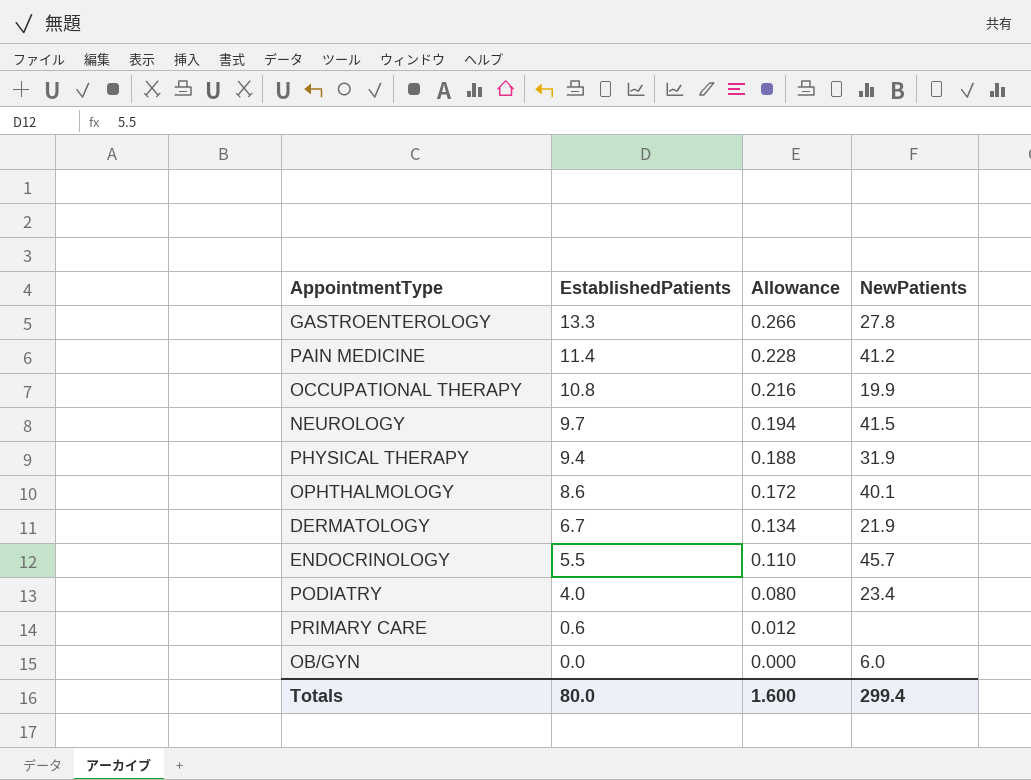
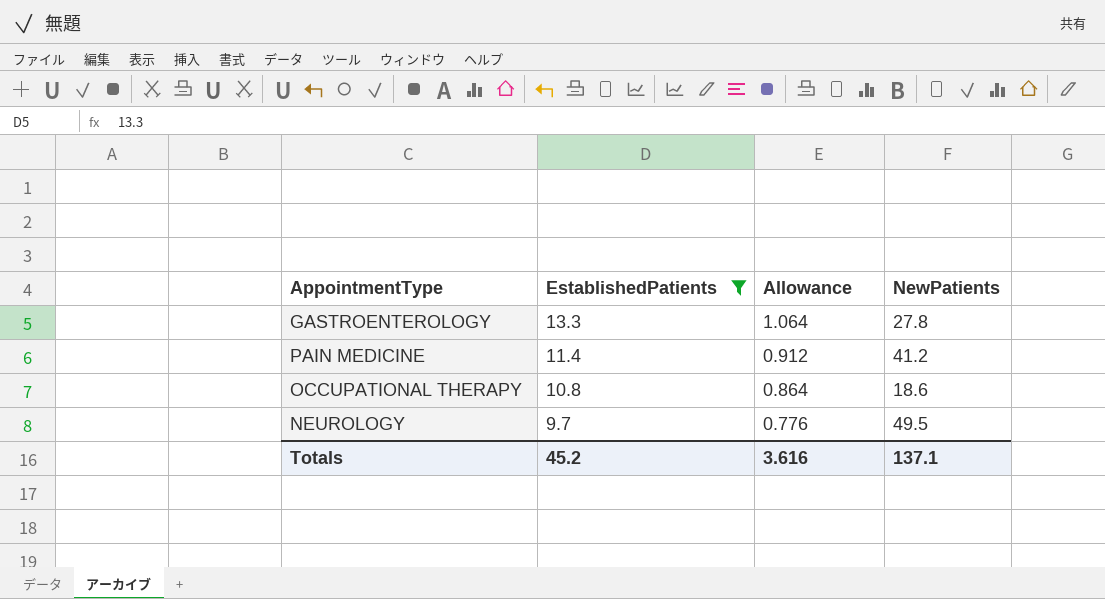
filter: none -> EstablishedPatients >= 9.7
column Allowance | formula: [EstablishedPatients] * 0.02 -> [EstablishedPatients] * 0.08
OCCUPATIONAL THERAPY | NewPatients: 19.9 -> 18.6
NEUROLOGY | NewPatients: 41.5 -> 49.5
Totals | EstablishedPatients: 80.0 -> 45.2
Totals | Allowance: 1.600 -> 3.616
Totals | NewPatients: 299.4 -> 137.1

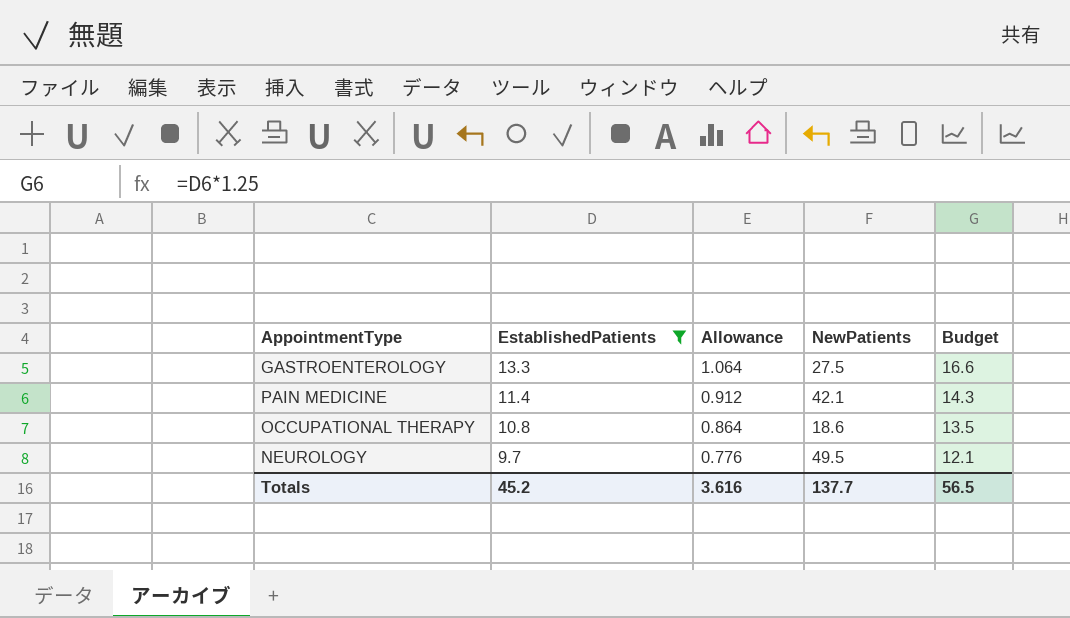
column Budget | formula: none -> [EstablishedPatients] * 1.25
GASTROENTEROLOGY | NewPatients: 27.8 -> 27.5
PAIN MEDICINE | NewPatients: 41.2 -> 42.1
Totals | NewPatients: 137.1 -> 137.7

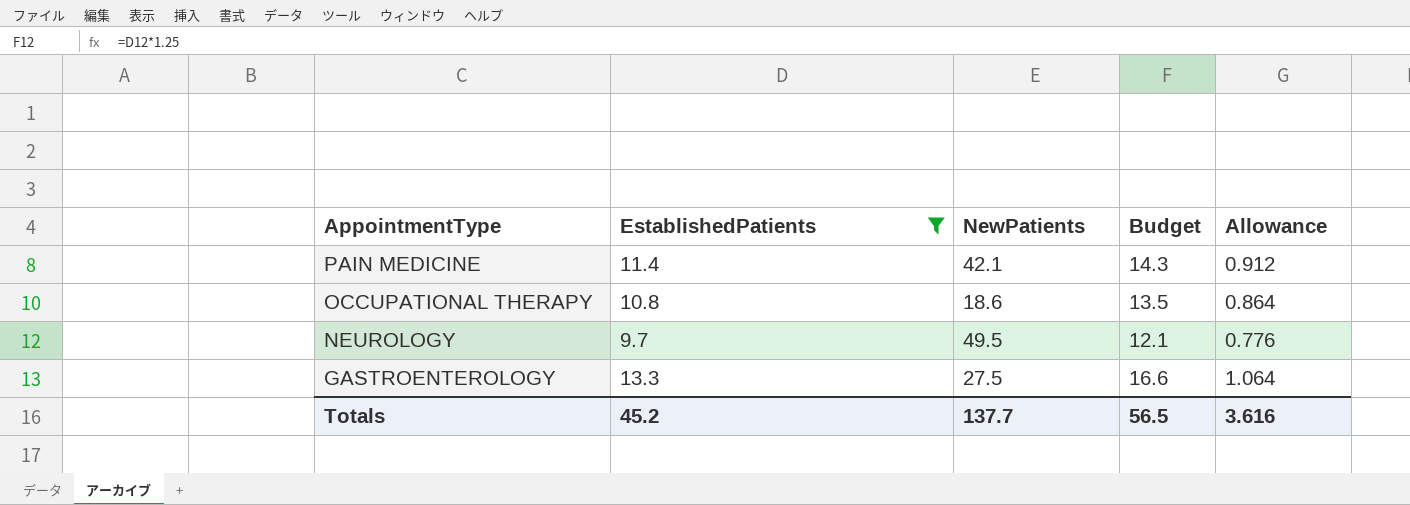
row order: EstablishedPatients descending -> AppointmentType descending
column Allowance | position: 3 -> 5

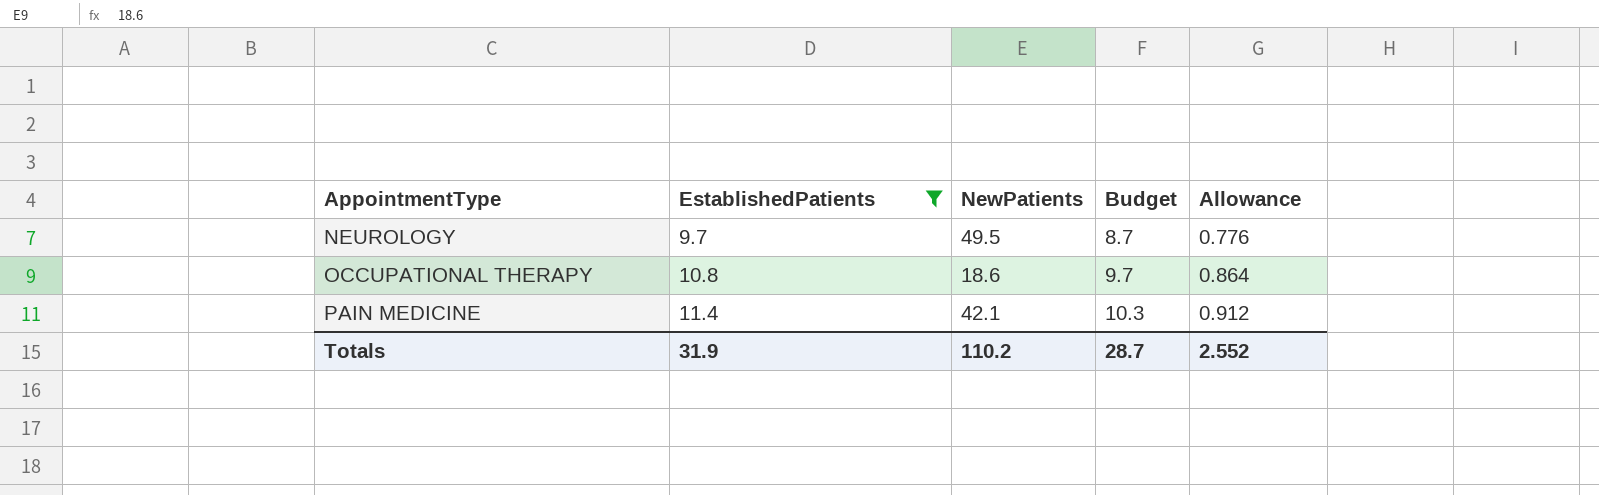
row order: AppointmentType descending -> AppointmentType ascending
column Budget | formula: [EstablishedPatients] * 1.25 -> [EstablishedPatients] * 0.9
row GASTROENTEROLOGY: 13.3 | 27.5 | 16.6 | 1.064 -> none
Totals | EstablishedPatients: 45.2 -> 31.9
Totals | NewPatients: 137.7 -> 110.2
Totals | Budget: 56.5 -> 28.7
Totals | Allowance: 3.616 -> 2.552

